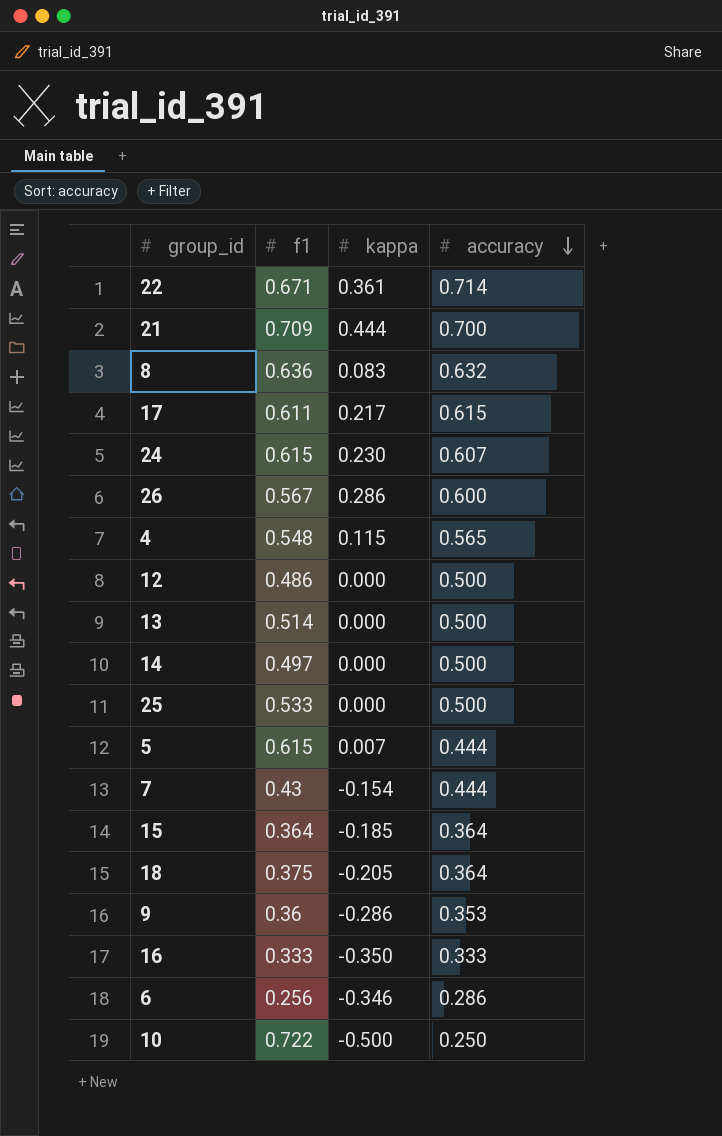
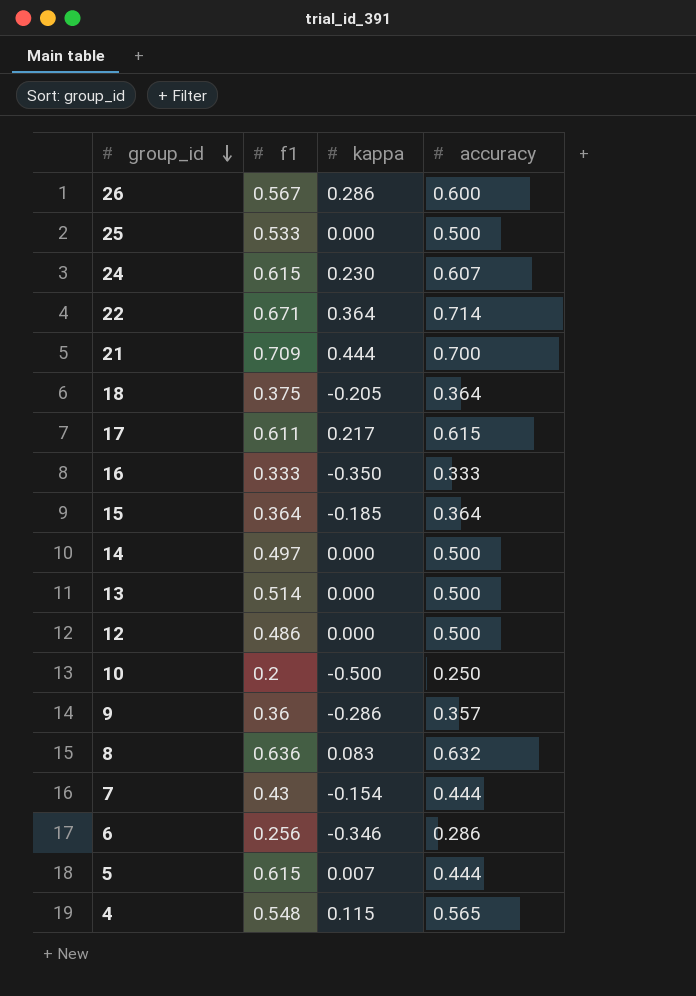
row order: accuracy descending -> group_id descending
22 | kappa: 0.361 -> 0.364
10 | f1: 0.722 -> 0.2
9 | accuracy: 0.353 -> 0.357

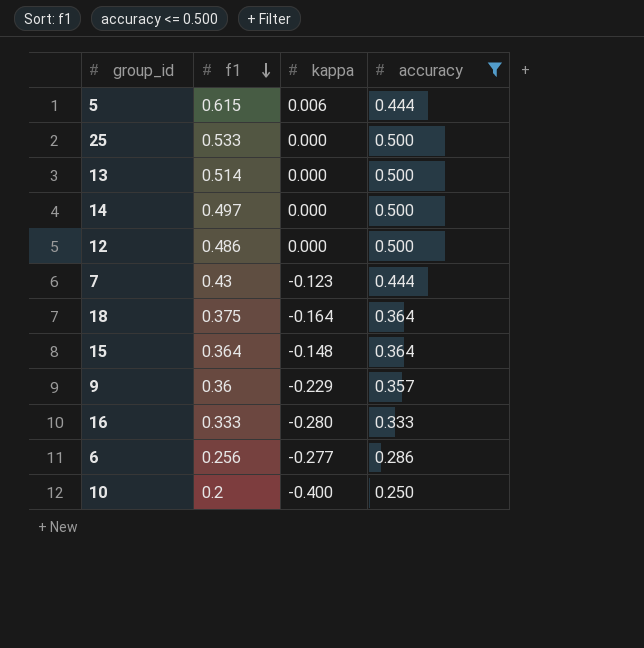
filter: none -> accuracy <= 0.500
row order: group_id descending -> f1 descending
5 | kappa: 0.007 -> 0.006
7 | kappa: -0.154 -> -0.123
18 | kappa: -0.205 -> -0.164
15 | kappa: -0.185 -> -0.148
9 | kappa: -0.286 -> -0.229
16 | kappa: -0.350 -> -0.280
6 | kappa: -0.346 -> -0.277
10 | kappa: -0.500 -> -0.400

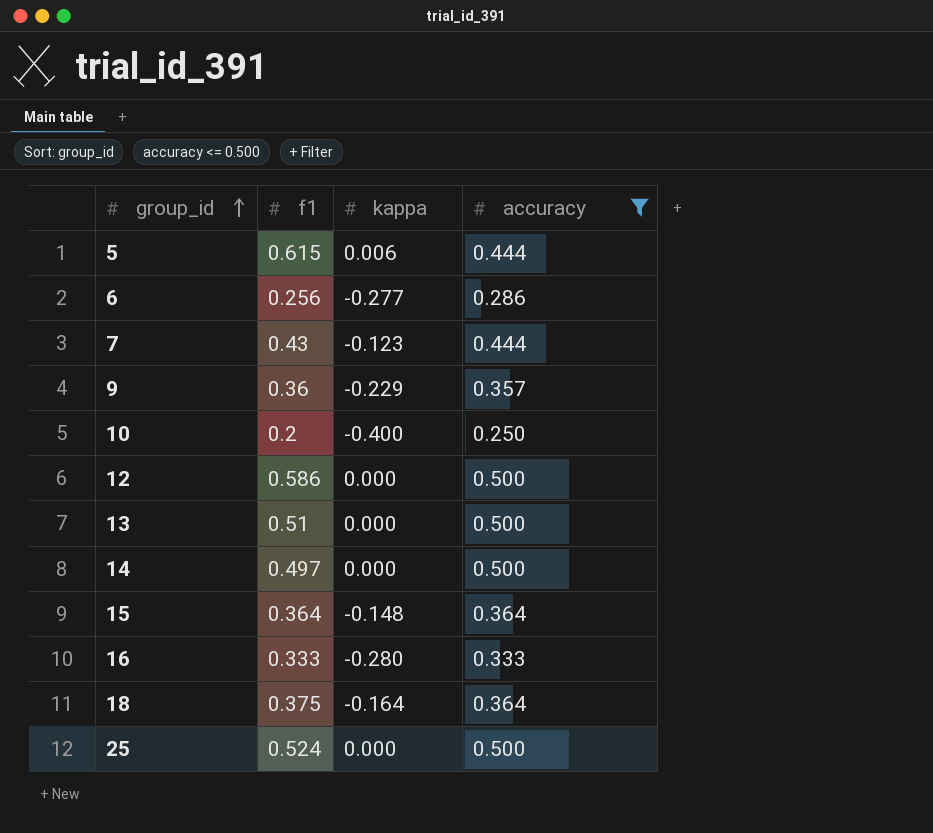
row order: f1 descending -> group_id ascending
12 | f1: 0.486 -> 0.586
13 | f1: 0.514 -> 0.51
25 | f1: 0.533 -> 0.524

